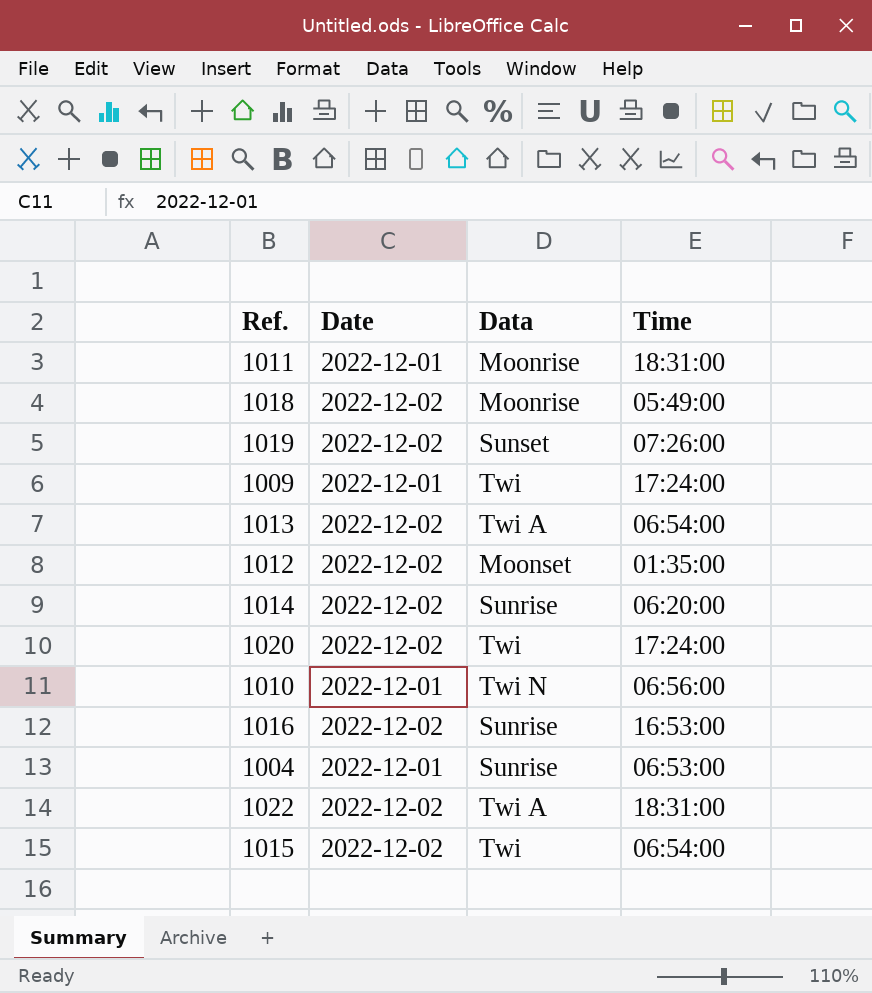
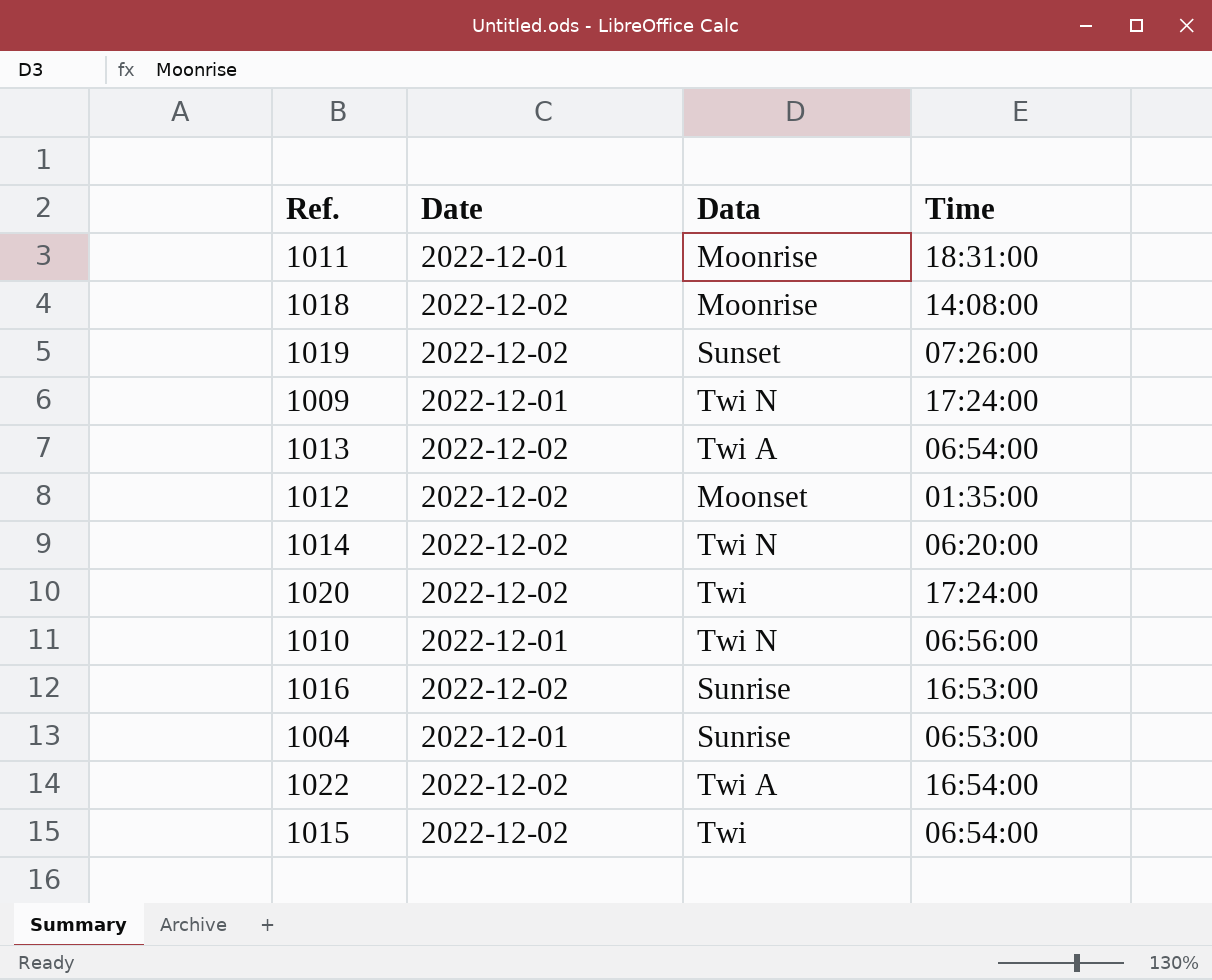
1018 | Time: 05:49:00 -> 14:08:00
1009 | Data: Twi -> Twi N
1014 | Data: Sunrise -> Twi N
1022 | Time: 18:31:00 -> 16:54:00

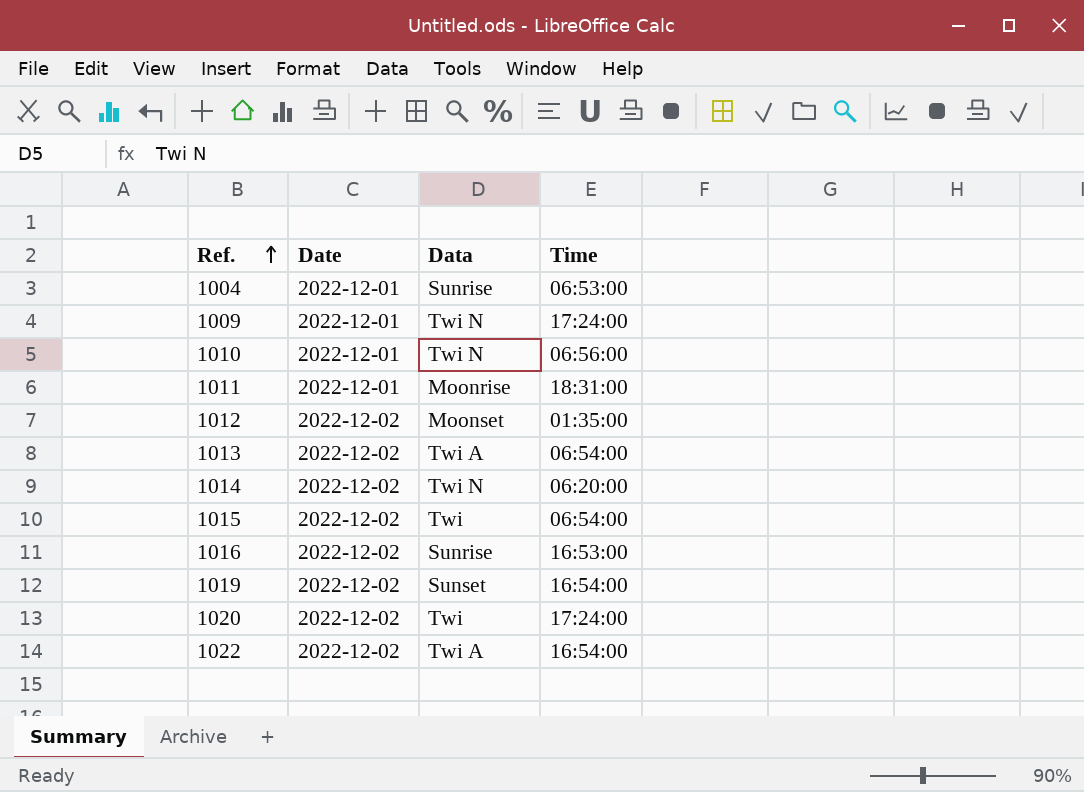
row order: none -> Ref. ascending
row 1018: 2022-12-02 | Moonrise | 14:08:00 -> none
1019 | Time: 07:26:00 -> 16:54:00

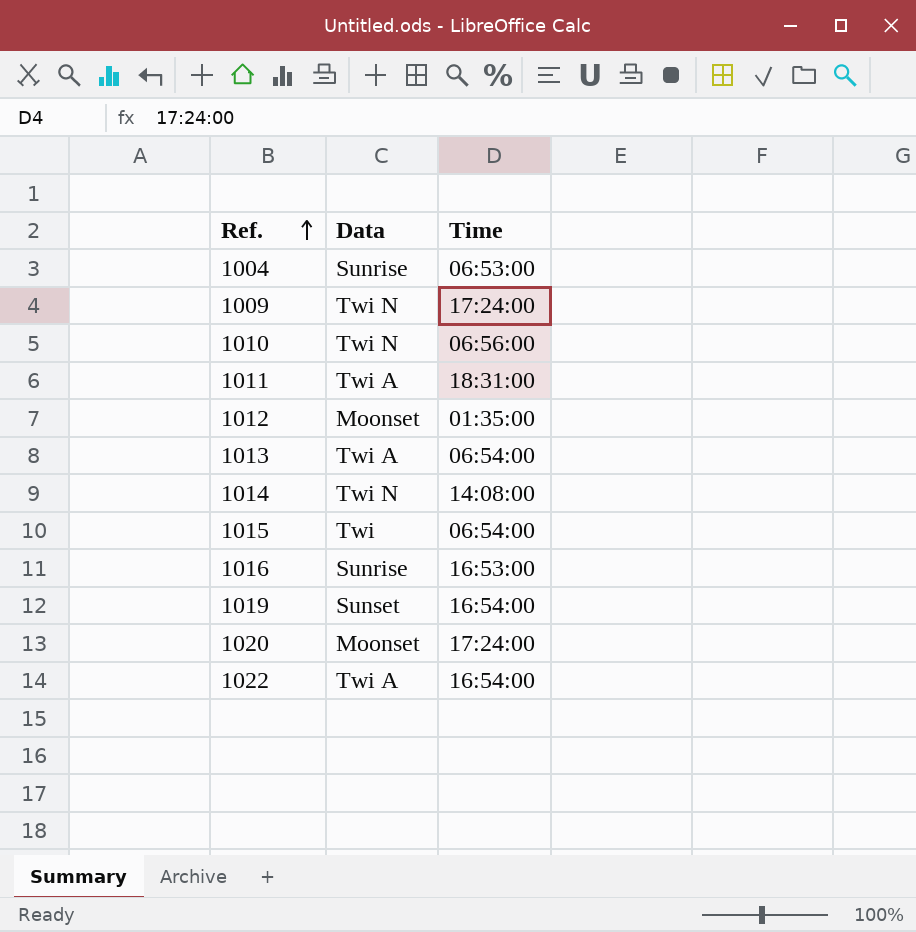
column Date | position: 2 -> none
1011 | Data: Moonrise -> Twi A
1014 | Time: 06:20:00 -> 14:08:00
1020 | Data: Twi -> Moonset

